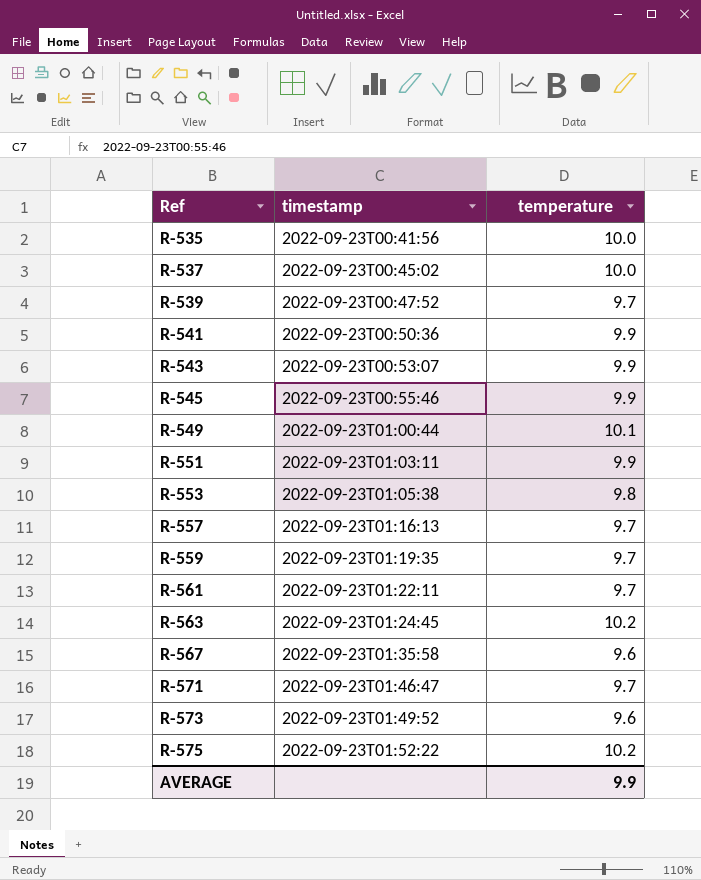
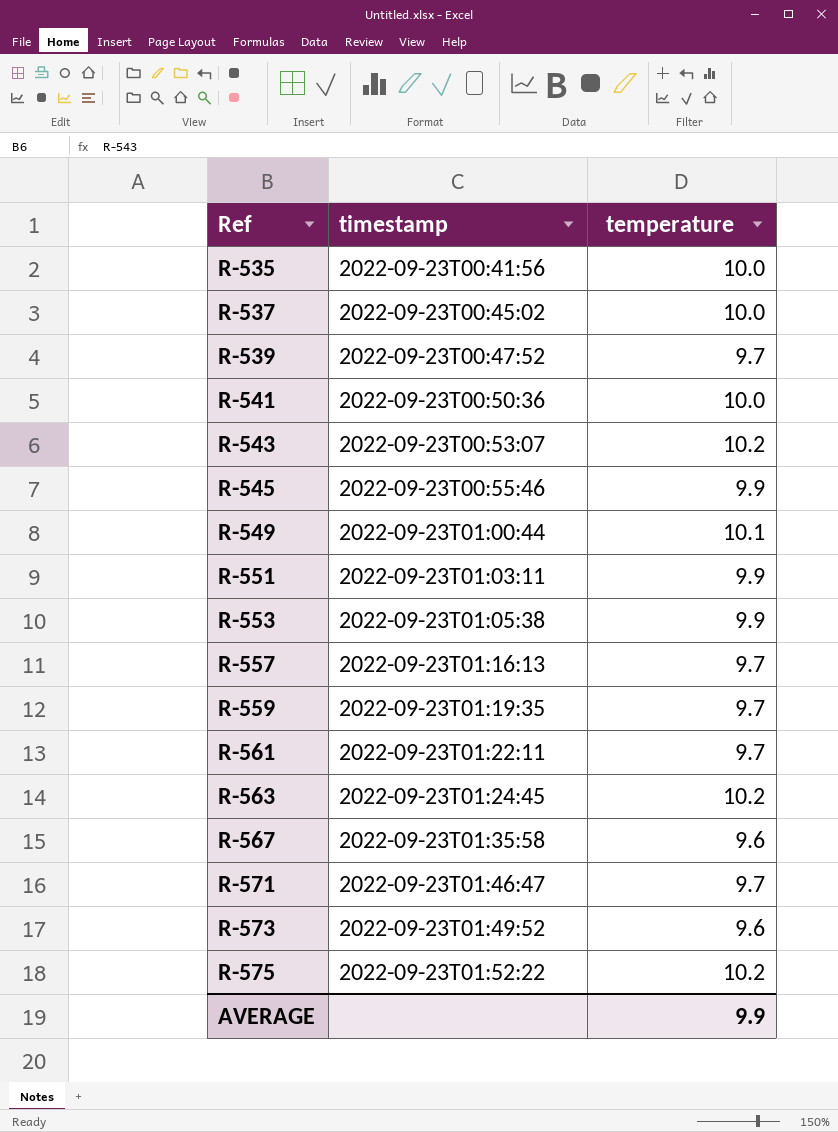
R-541 | temperature: 9.9 -> 10.0
R-543 | temperature: 9.9 -> 10.2
R-553 | temperature: 9.8 -> 9.9

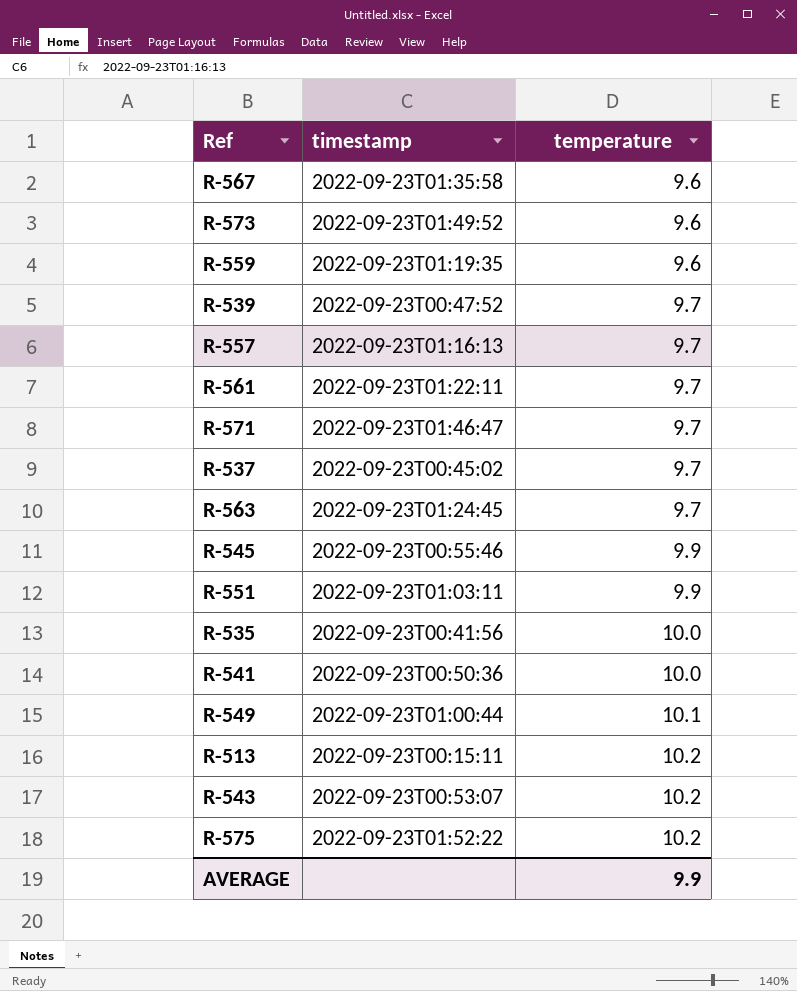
row order: Ref ascending -> temperature ascending
row R-553: 2022-09-23T01:05:38 | 9.9 -> none
R-559 | temperature: 9.7 -> 9.6
R-537 | temperature: 10.0 -> 9.7
R-563 | temperature: 10.2 -> 9.7
row R-513: none -> 2022-09-23T00:15:11 | 10.2

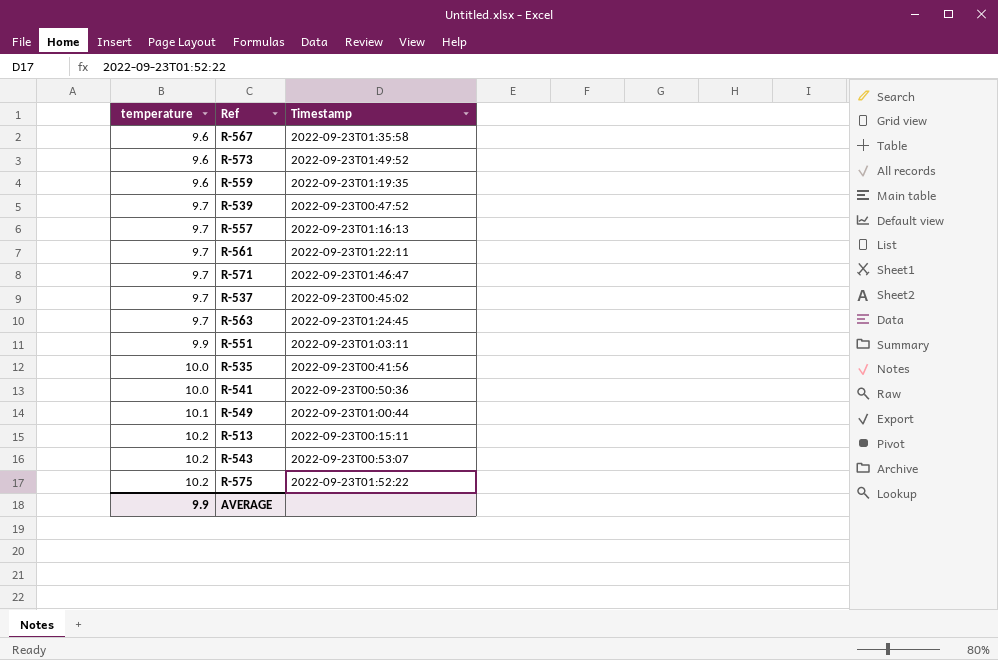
column temperature | position: 3 -> 1
column name: timestamp -> Timestamp
row R-545: 2022-09-23T00:55:46 | 9.9 -> none

